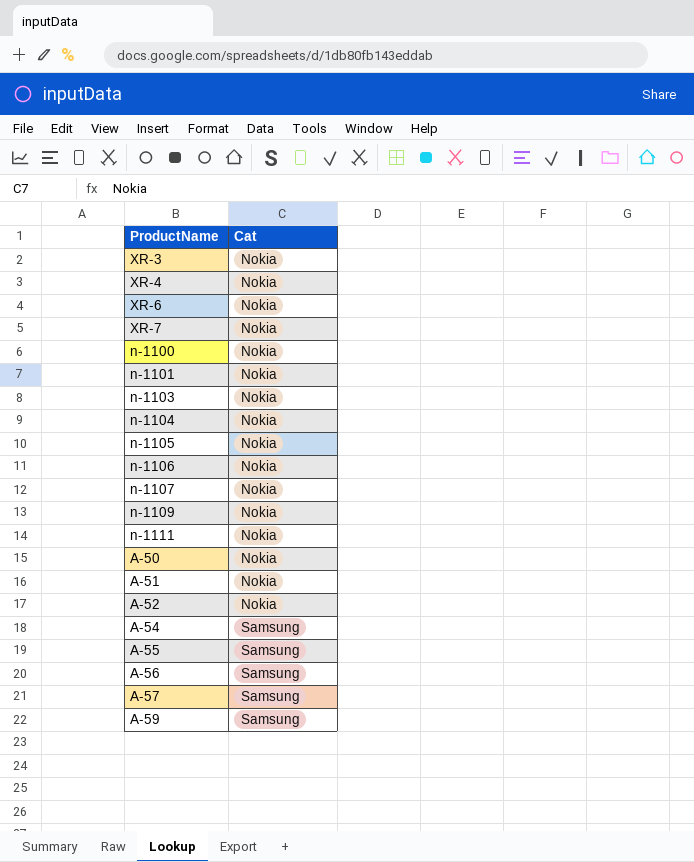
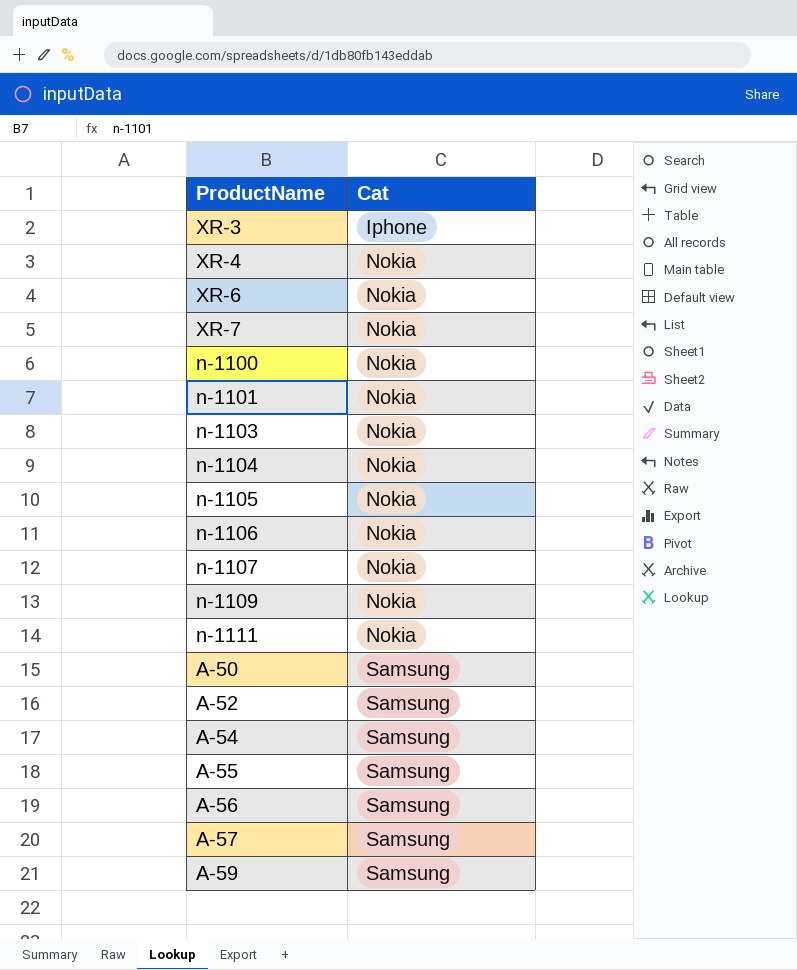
row A-51: Nokia -> none
XR-3 | Cat: Nokia -> Iphone
A-50 | Cat: Nokia -> Samsung
A-52 | Cat: Nokia -> Samsung

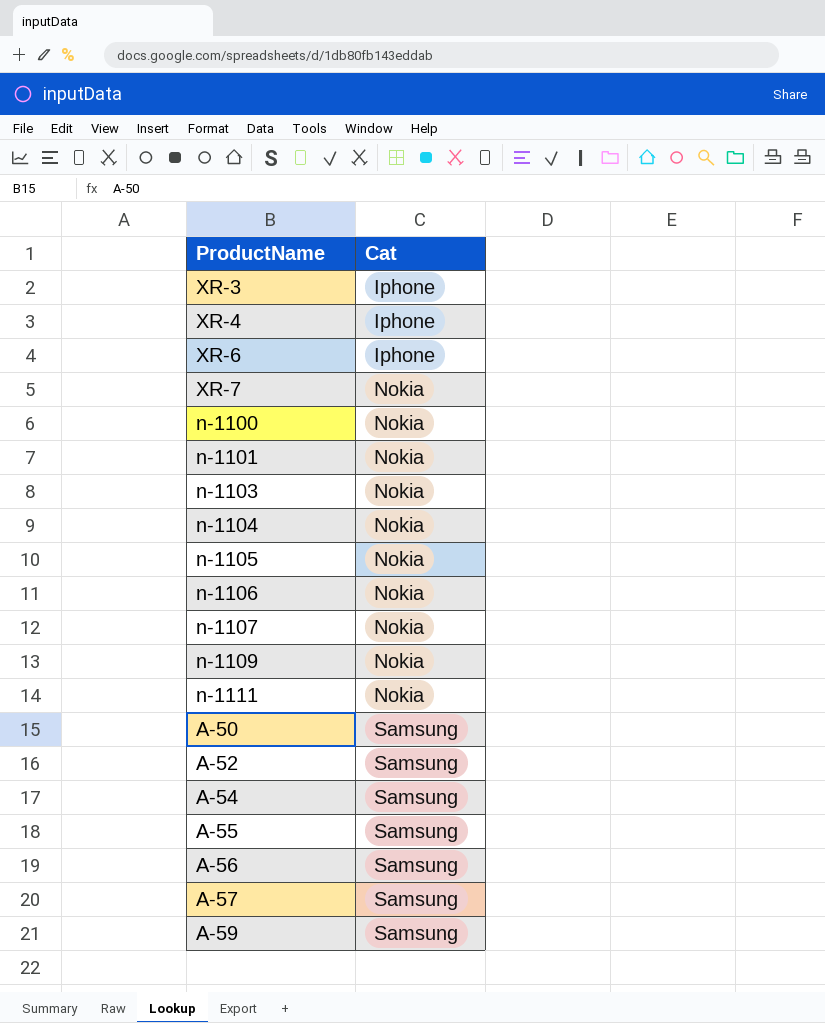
XR-4 | Cat: Nokia -> Iphone
XR-6 | Cat: Nokia -> Iphone

